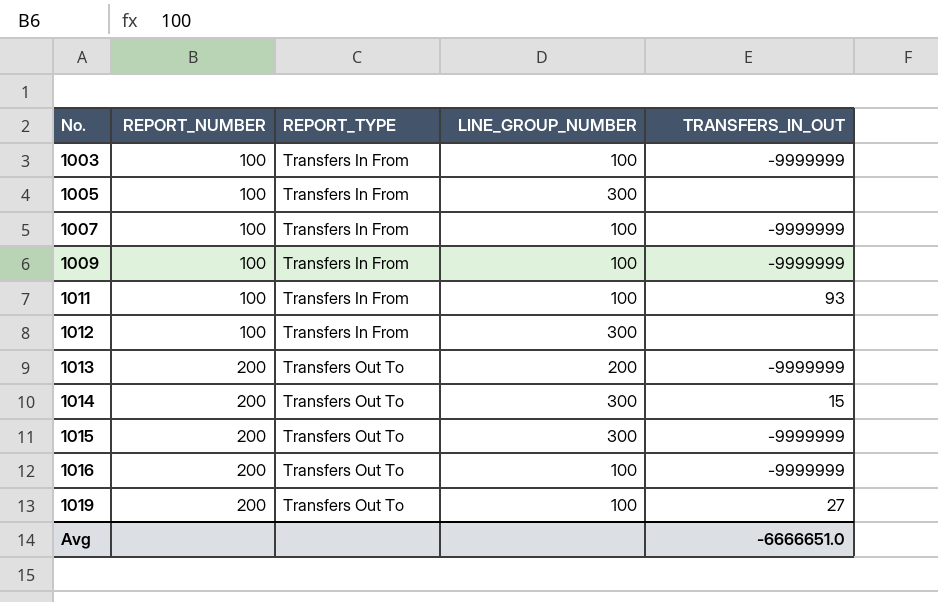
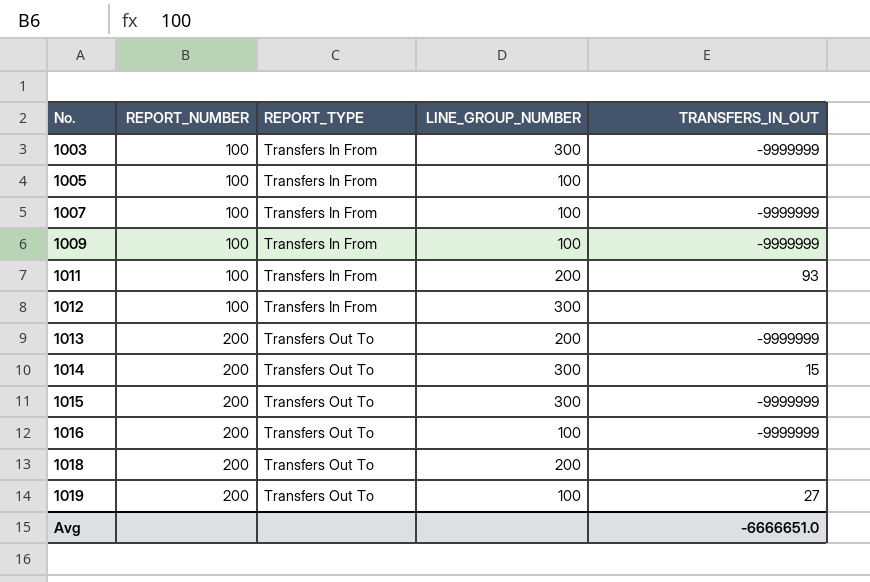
1003 | LINE_GROUP_NUMBER: 100 -> 300
1005 | LINE_GROUP_NUMBER: 300 -> 100
1011 | LINE_GROUP_NUMBER: 100 -> 200
row 1018: none -> 200 | Transfers Out To | 200 | none

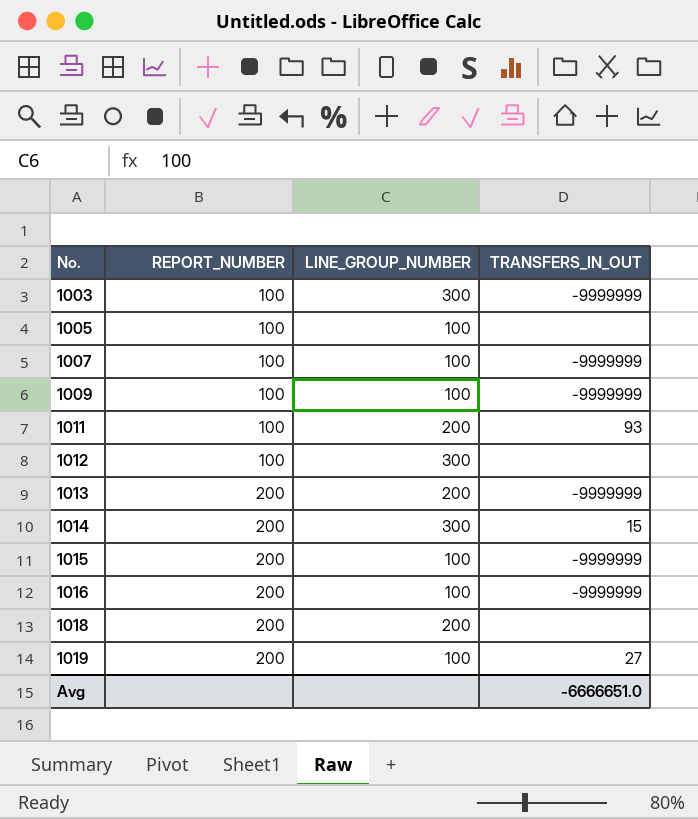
column REPORT_TYPE | position: 3 -> none
1015 | LINE_GROUP_NUMBER: 300 -> 100

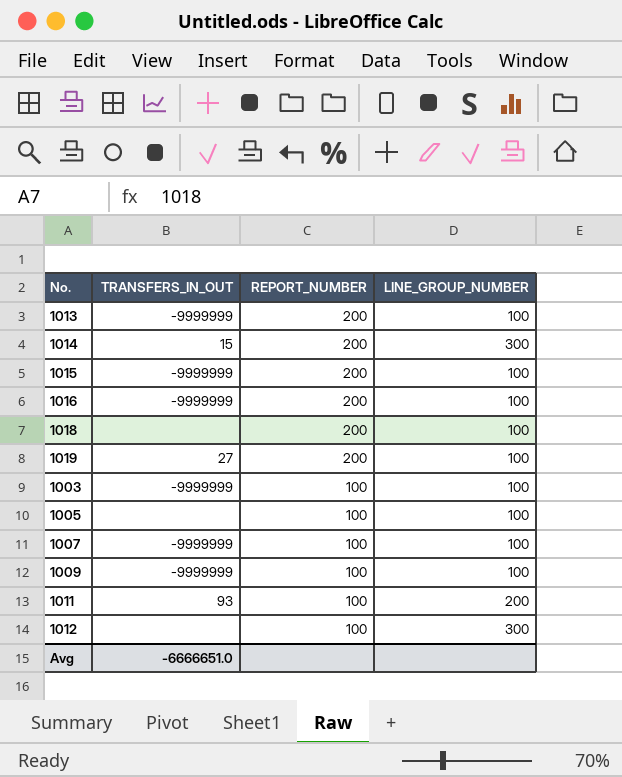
row order: No. ascending -> REPORT_NUMBER descending
column TRANSFERS_IN_OUT | position: 4 -> 2
1013 | LINE_GROUP_NUMBER: 200 -> 100
1018 | LINE_GROUP_NUMBER: 200 -> 100
1003 | LINE_GROUP_NUMBER: 300 -> 100

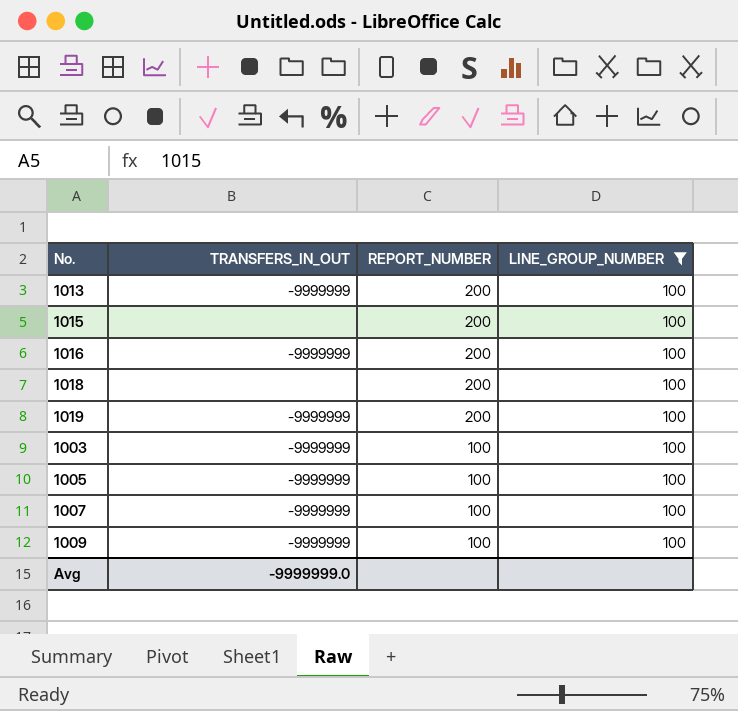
filter: none -> LINE_GROUP_NUMBER = 100
1015 | TRANSFERS_IN_OUT: -9999999 -> none
1019 | TRANSFERS_IN_OUT: 27 -> -9999999
1005 | TRANSFERS_IN_OUT: none -> -9999999
Avg | TRANSFERS_IN_OUT: -6666651.0 -> -9999999.0

